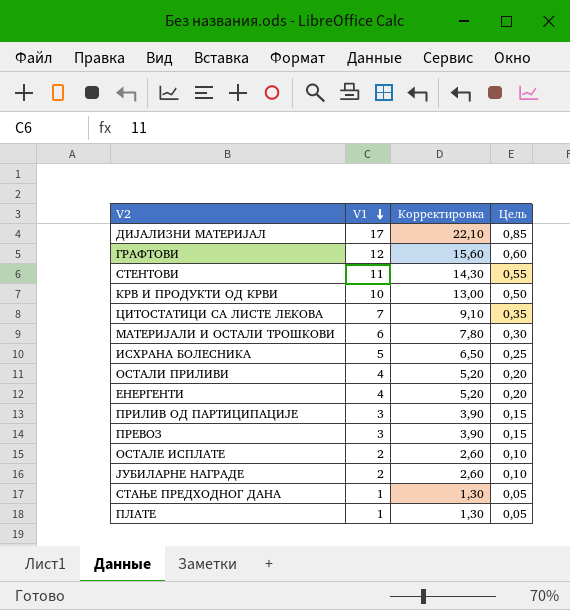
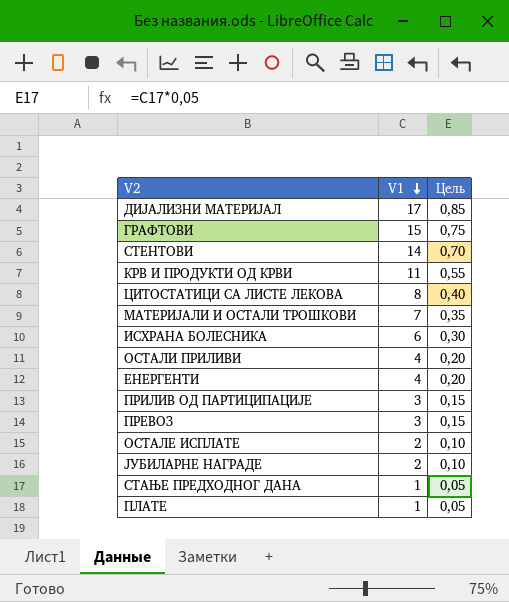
column Корректировка | formula: [V1] * 1,3 -> none
ГРАФТОВИ | V1: 12 -> 15
ГРАФТОВИ | Цель: 0,60 -> 0,75
СТЕНТОВИ | V1: 11 -> 14
СТЕНТОВИ | Цель: 0,55 -> 0,70
КРВ И ПРОДУКТИ ОД КРВИ | V1: 10 -> 11
КРВ И ПРОДУКТИ ОД КРВИ | Цель: 0,50 -> 0,55
ЦИТОСТАТИЦИ СА ЛИСТЕ ЛЕКОВА | V1: 7 -> 8
ЦИТОСТАТИЦИ СА ЛИСТЕ ЛЕКОВА | Цель: 0,35 -> 0,40
МАТЕРИЈАЛИ И ОСТАЛИ ТРОШКОВИ | V1: 6 -> 7
МАТЕРИЈАЛИ И ОСТАЛИ ТРОШКОВИ | Цель: 0,30 -> 0,35
ИСХРАНА БОЛЕСНИКА | V1: 5 -> 6
ИСХРАНА БОЛЕСНИКА | Цель: 0,25 -> 0,30

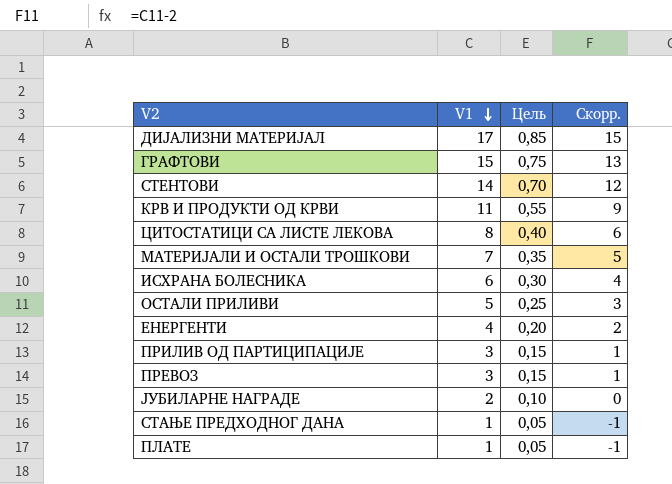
column Скорр. | formula: none -> [V1] - 2
row ОСТАЛЕ ИСПЛАТЕ: 2 | 0,10 -> none
ОСТАЛИ ПРИЛИВИ | V1: 4 -> 5
ОСТАЛИ ПРИЛИВИ | Цель: 0,20 -> 0,25

